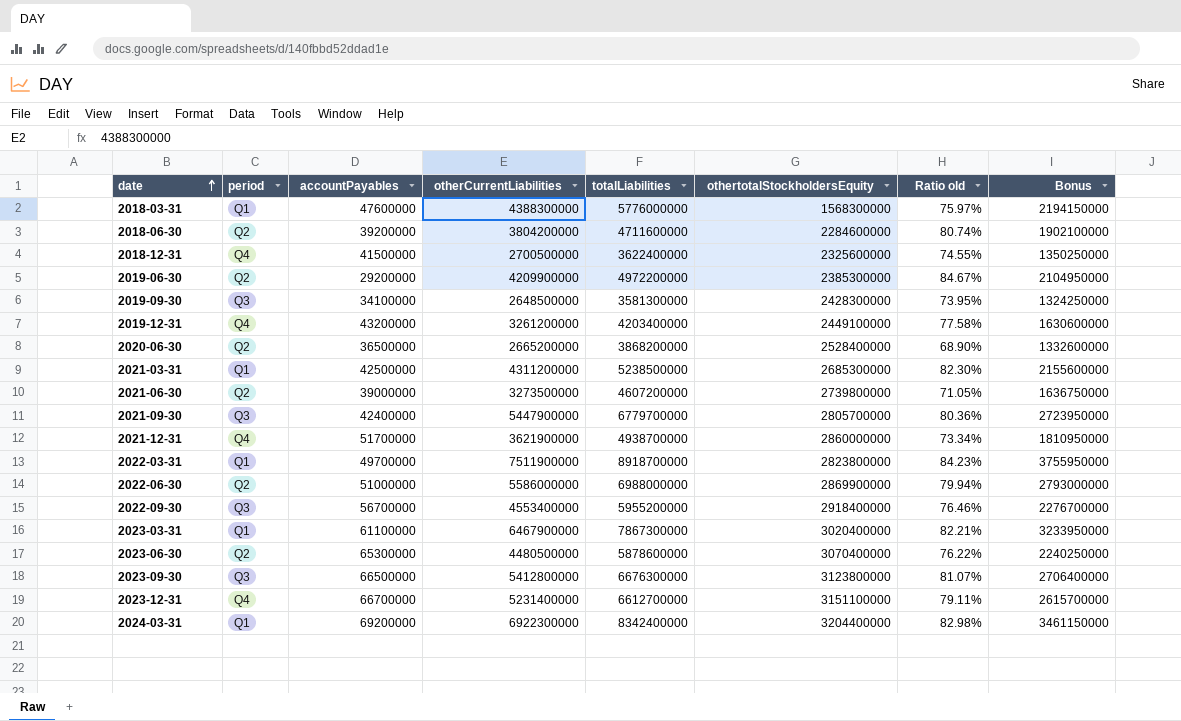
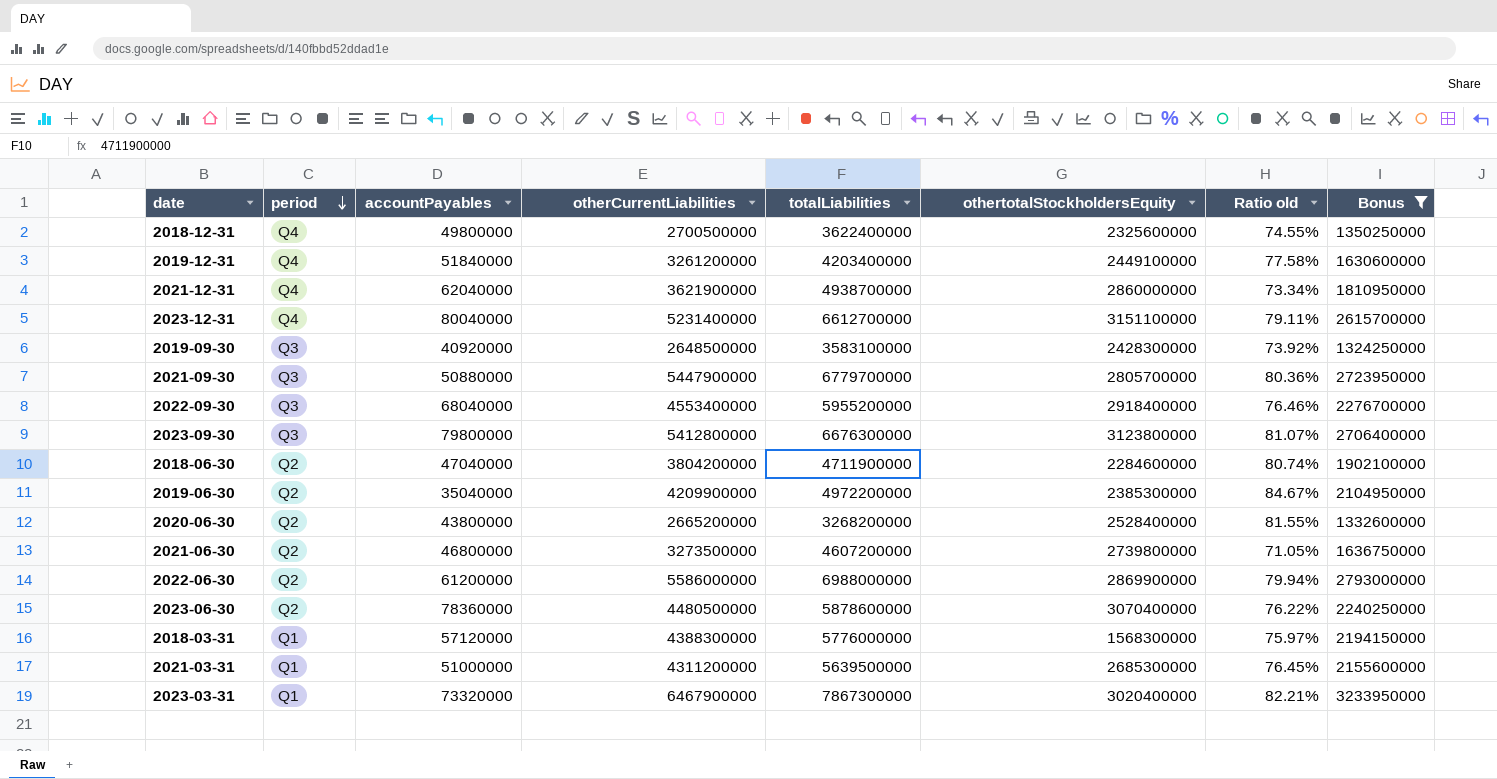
filter: none -> Bonus <= 3233950000
row order: date ascending -> period descending
2018-12-31 | accountPayables: 41500000 -> 49800000
2019-12-31 | accountPayables: 43200000 -> 51840000
2021-12-31 | accountPayables: 51700000 -> 62040000
2023-12-31 | accountPayables: 66700000 -> 80040000
2019-09-30 | accountPayables: 34100000 -> 40920000
2019-09-30 | totalLiabilities: 3581300000 -> 3583100000
2019-09-30 | Ratio old: 73.95% -> 73.92%
2021-09-30 | accountPayables: 42400000 -> 50880000
2022-09-30 | accountPayables: 56700000 -> 68040000
2023-09-30 | accountPayables: 66500000 -> 79800000
2018-06-30 | accountPayables: 39200000 -> 47040000
2018-06-30 | totalLiabilities: 4711600000 -> 4711900000
2019-06-30 | accountPayables: 29200000 -> 35040000
2020-06-30 | accountPayables: 36500000 -> 43800000
2020-06-30 | totalLiabilities: 3868200000 -> 3268200000
2020-06-30 | Ratio old: 68.90% -> 81.55%
2021-06-30 | accountPayables: 39000000 -> 46800000
2022-06-30 | accountPayables: 51000000 -> 61200000
2023-06-30 | accountPayables: 65300000 -> 78360000
2018-03-31 | accountPayables: 47600000 -> 57120000
2021-03-31 | accountPayables: 42500000 -> 51000000
2021-03-31 | totalLiabilities: 5238500000 -> 5639500000
2021-03-31 | Ratio old: 82.30% -> 76.45%
2023-03-31 | accountPayables: 61100000 -> 73320000

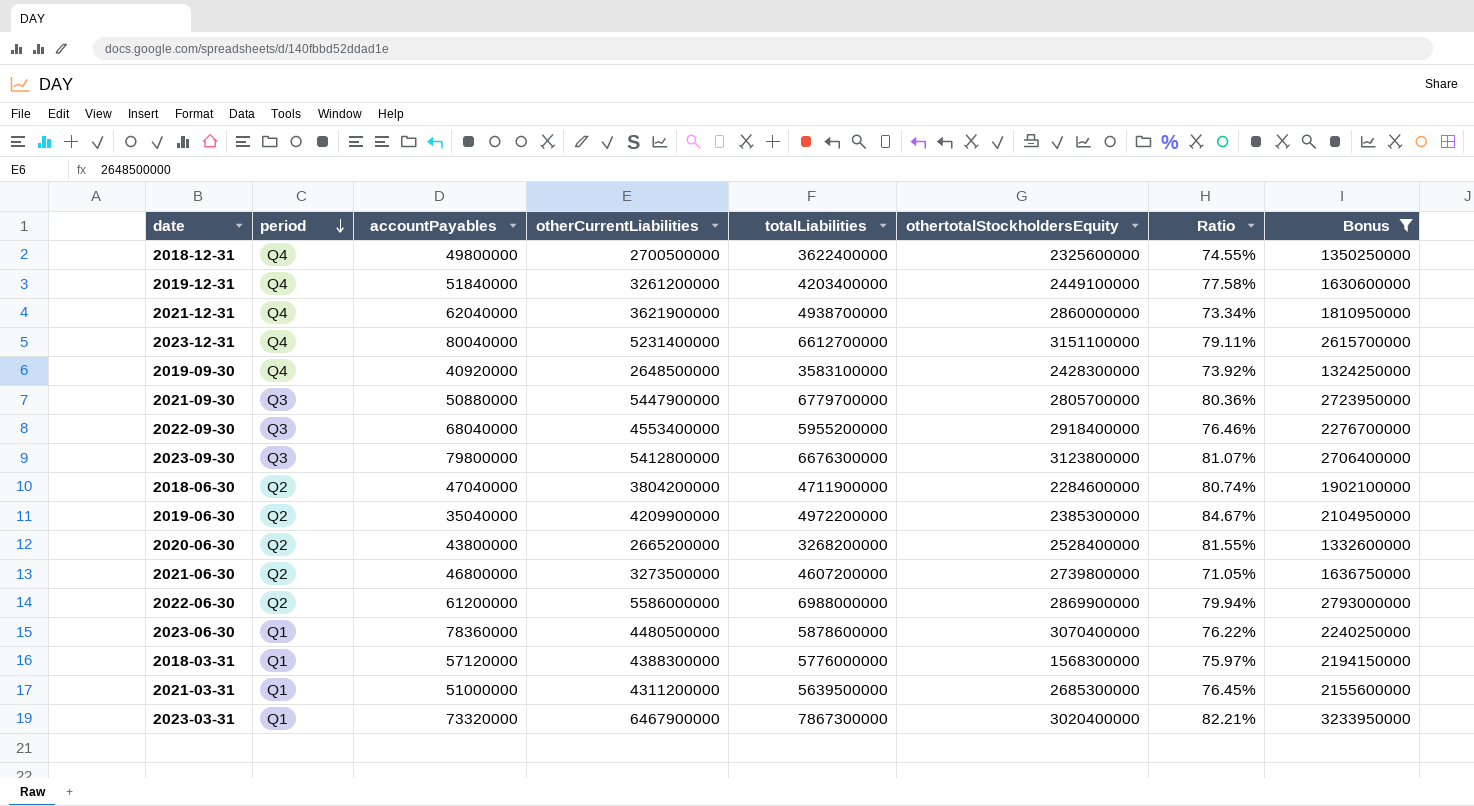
column name: Ratio old -> Ratio
2019-09-30 | period: Q3 -> Q4
2023-06-30 | period: Q2 -> Q1

